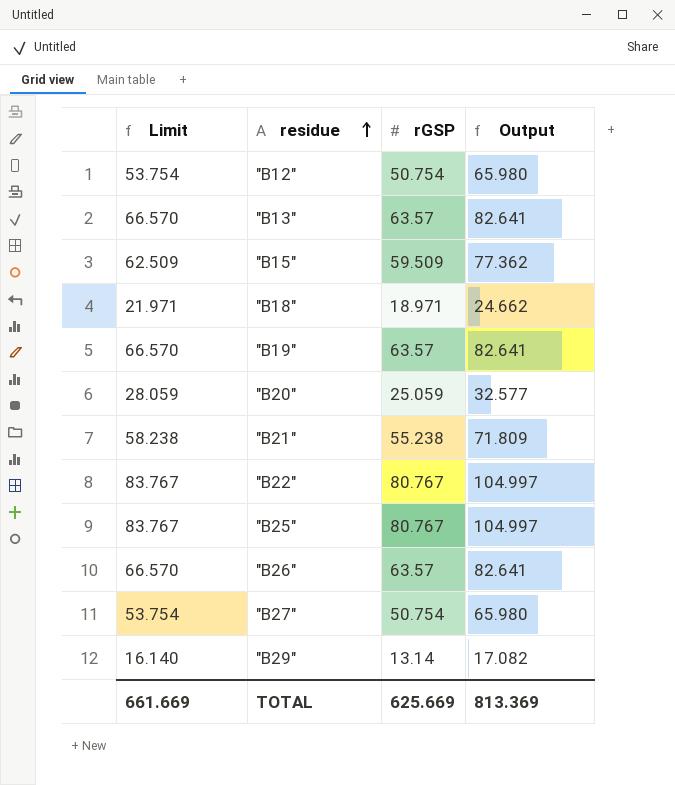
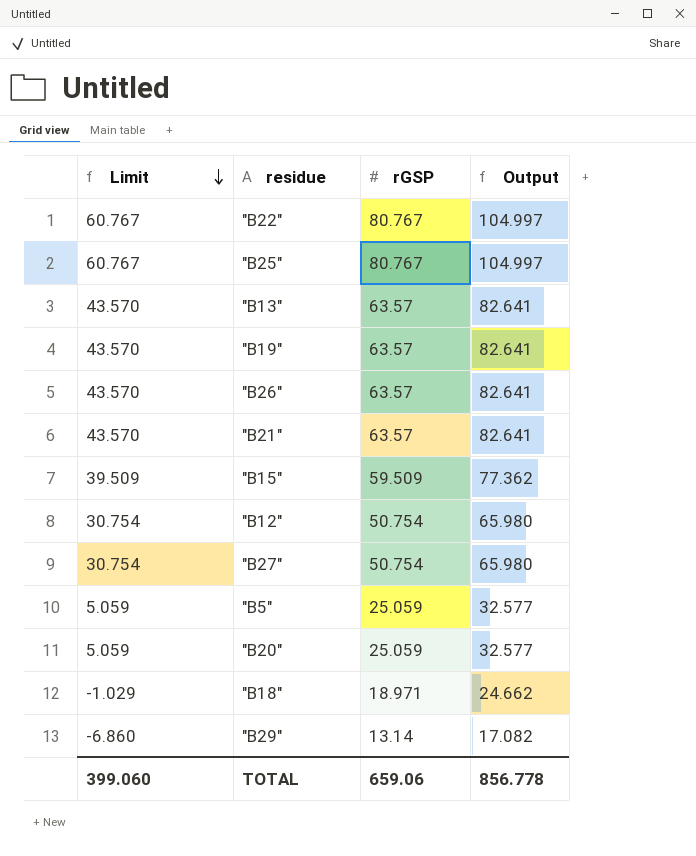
row order: residue ascending -> Limit descending
column Limit | formula: [rGSP] + 3 -> [rGSP] - 20
"B21" | rGSP: 55.238 -> 63.57
"B21" | Output: 71.809 -> 82.641
row "B5": none -> 5.059 | 25.059 | 32.577
TOTAL | Limit: 661.669 -> 399.060
TOTAL | rGSP: 625.669 -> 659.06
TOTAL | Output: 813.369 -> 856.778

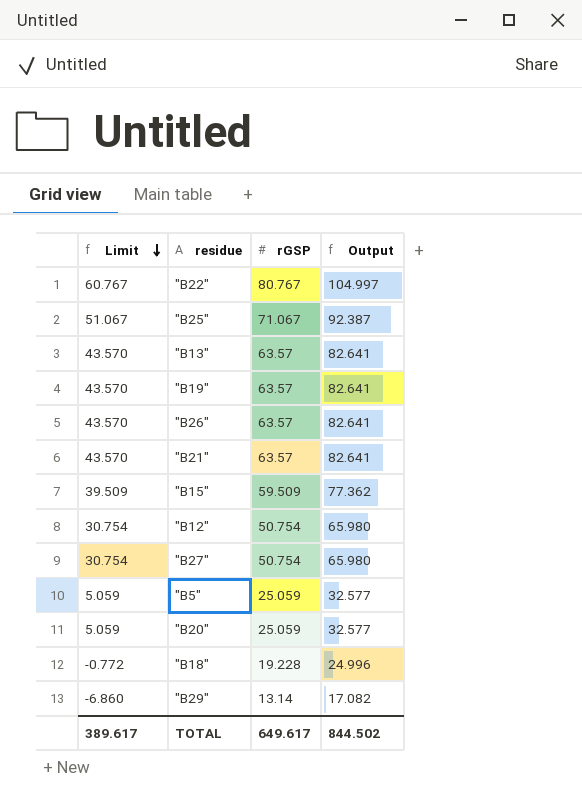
"B25" | Limit: 60.767 -> 51.067
"B25" | rGSP: 80.767 -> 71.067
"B25" | Output: 104.997 -> 92.387
"B18" | Limit: -1.029 -> -0.772
"B18" | rGSP: 18.971 -> 19.228
"B18" | Output: 24.662 -> 24.996
TOTAL | Limit: 399.060 -> 389.617
TOTAL | rGSP: 659.06 -> 649.617
TOTAL | Output: 856.778 -> 844.502

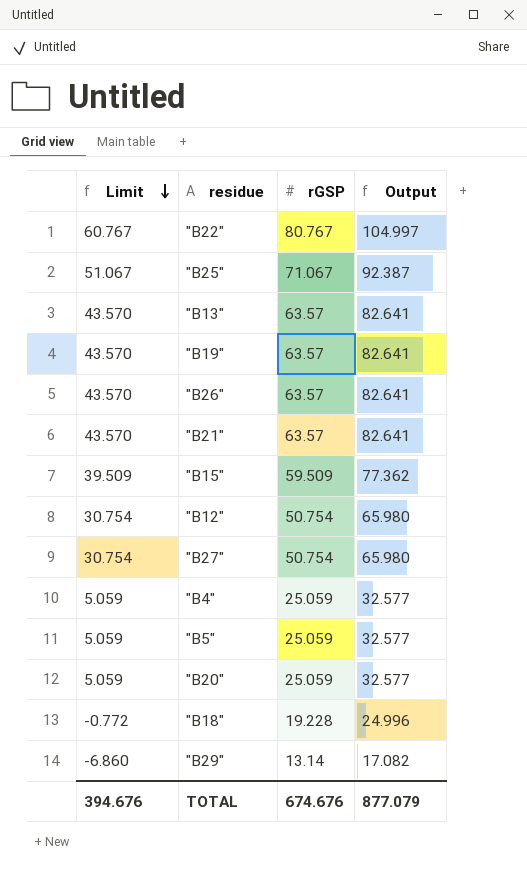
row "B4": none -> 5.059 | 25.059 | 32.577
TOTAL | Limit: 389.617 -> 394.676
TOTAL | rGSP: 649.617 -> 674.676
TOTAL | Output: 844.502 -> 877.079

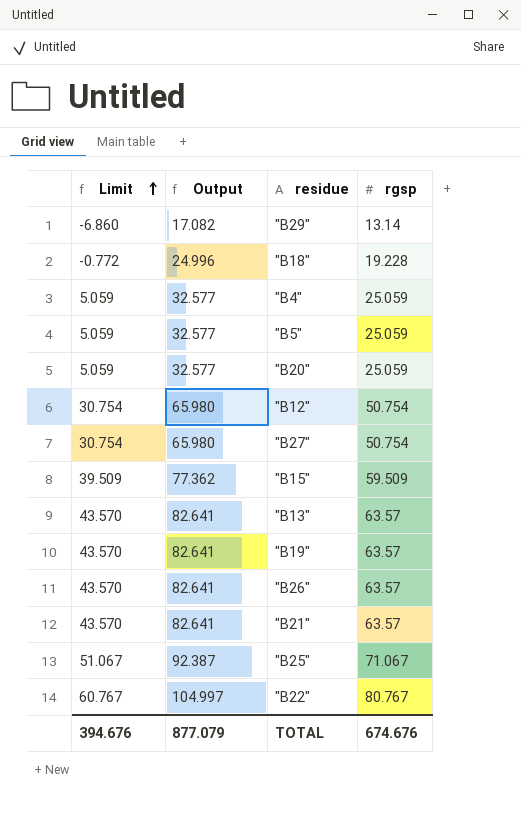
row order: Limit descending -> Limit ascending
column Output | position: 4 -> 2
column name: rGSP -> rgsp

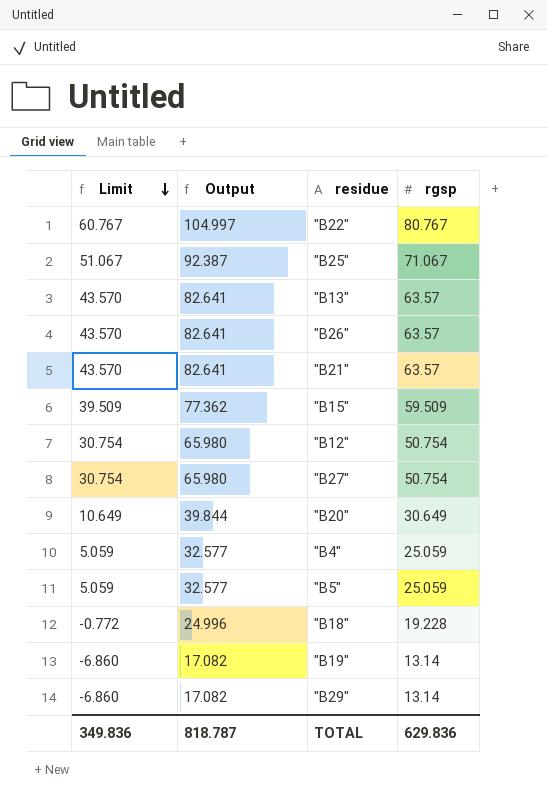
row order: Limit ascending -> Limit descending
"B20" | Limit: 5.059 -> 10.649
"B20" | Output: 32.577 -> 39.844
"B20" | rgsp: 25.059 -> 30.649
"B19" | Limit: 43.570 -> -6.860
"B19" | Output: 82.641 -> 17.082
"B19" | rgsp: 63.57 -> 13.14
TOTAL | Limit: 394.676 -> 349.836
TOTAL | Output: 877.079 -> 818.787
TOTAL | rgsp: 674.676 -> 629.836

